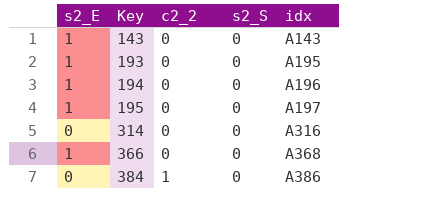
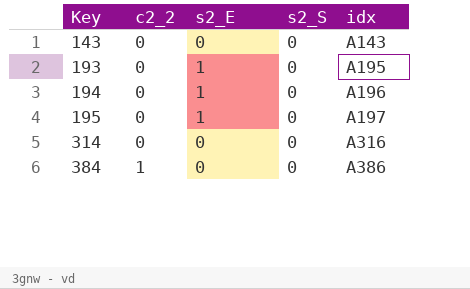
column s2_E | position: 1 -> 3
row 366: 1 | 0 | 0 | A368 -> none
143 | s2_E: 1 -> 0

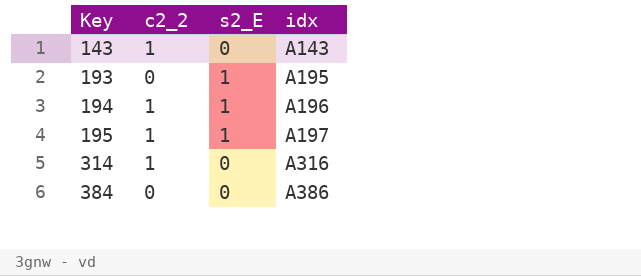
column s2_S | position: 4 -> none
143 | c2_2: 0 -> 1
194 | c2_2: 0 -> 1
195 | c2_2: 0 -> 1
314 | c2_2: 0 -> 1
384 | c2_2: 1 -> 0

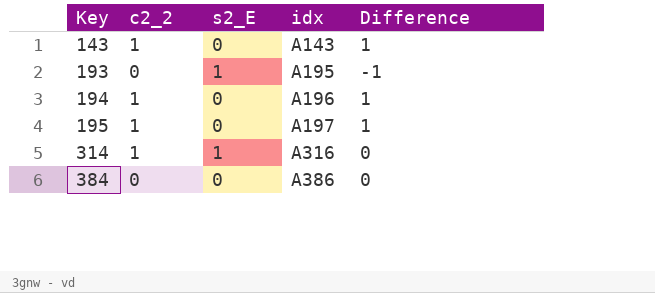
column Difference | formula: none -> [c2_2] - [s2_E]
194 | s2_E: 1 -> 0
195 | s2_E: 1 -> 0
314 | s2_E: 0 -> 1

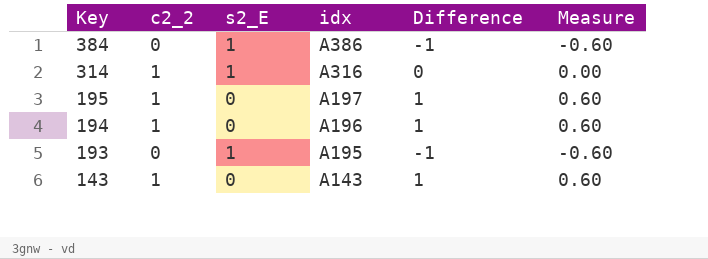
row order: Key ascending -> Key descending
column Measure | formula: none -> [Difference] * 0.6
384 | s2_E: 0 -> 1
384 | Difference: 0 -> -1

